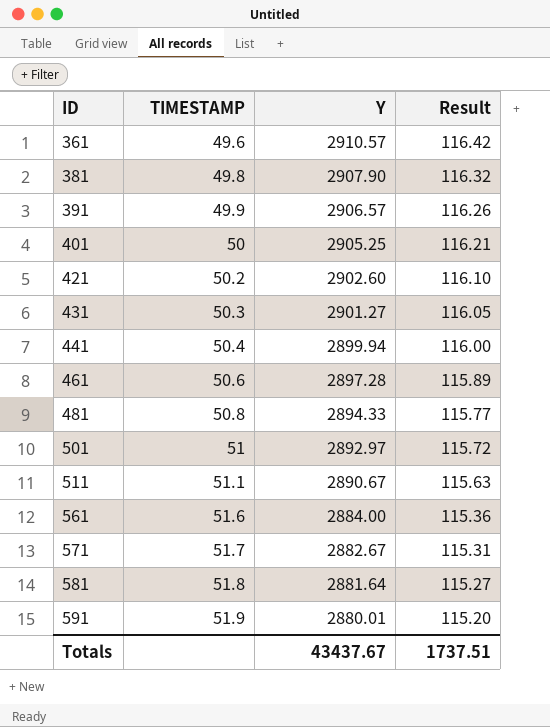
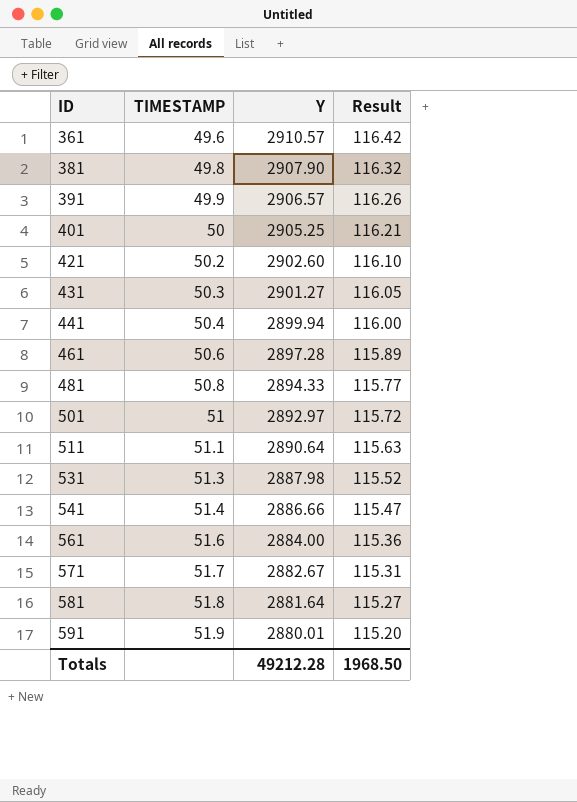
511 | Y: 2890.67 -> 2890.64
row 531: none -> 51.3 | 2887.98 | 115.52
row 541: none -> 51.4 | 2886.66 | 115.47
Totals | Y: 43437.67 -> 49212.28
Totals | Result: 1737.51 -> 1968.50

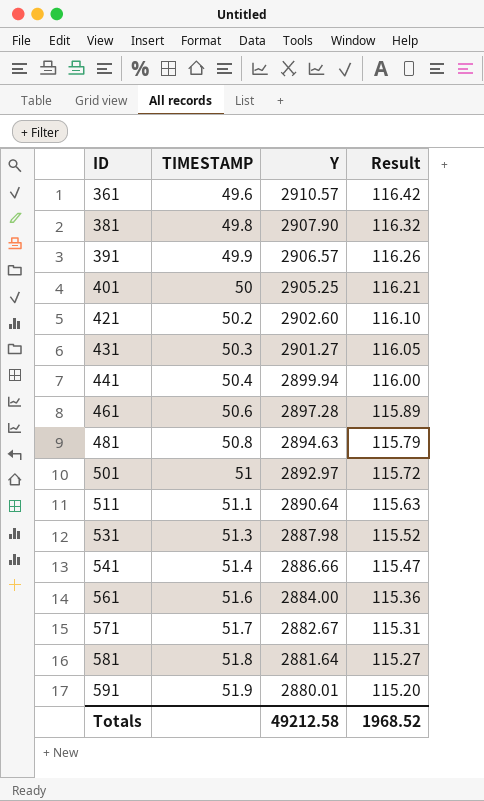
481 | Y: 2894.33 -> 2894.63
481 | Result: 115.77 -> 115.79
Totals | Y: 49212.28 -> 49212.58
Totals | Result: 1968.50 -> 1968.52

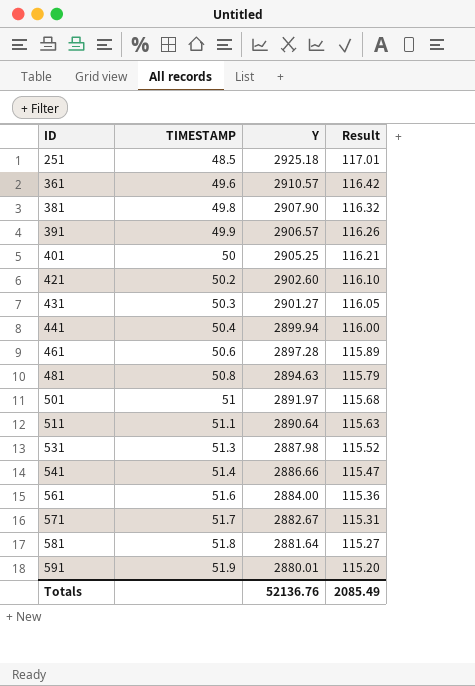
row 251: none -> 48.5 | 2925.18 | 117.01
501 | Y: 2892.97 -> 2891.97
501 | Result: 115.72 -> 115.68
Totals | Y: 49212.58 -> 52136.76
Totals | Result: 1968.52 -> 2085.49

